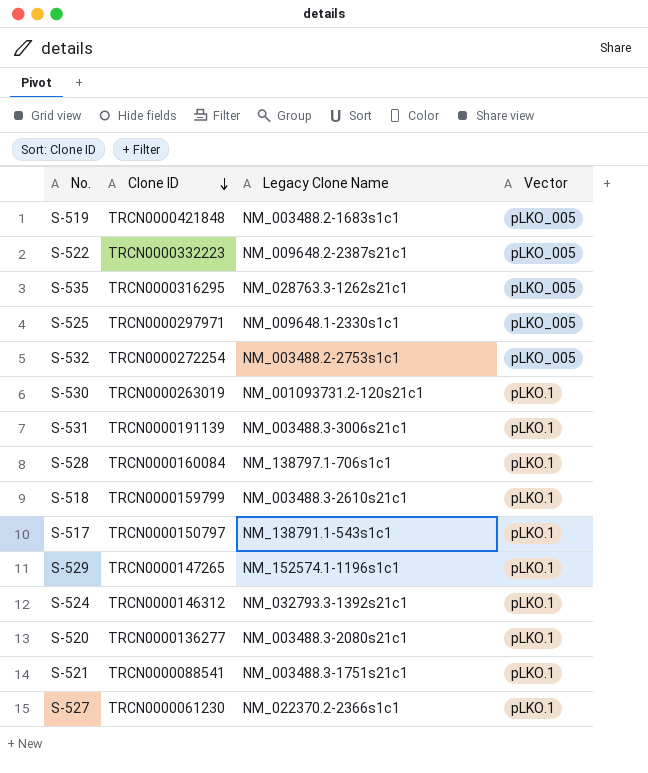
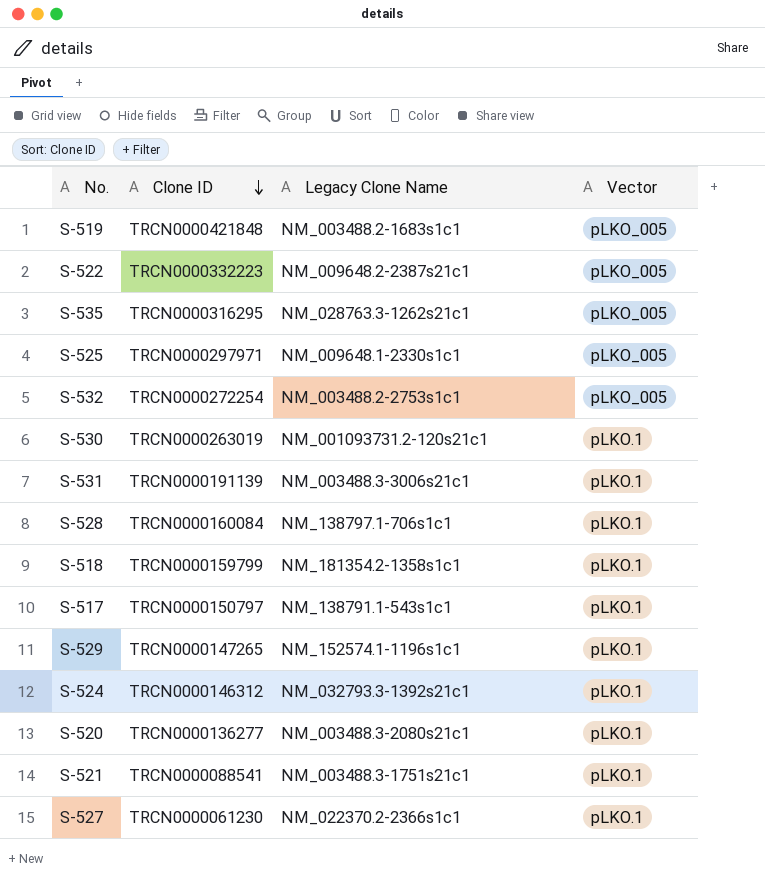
S-518 | Legacy Clone Name: NM_003488.3-2610s21c1 -> NM_181354.2-1358s1c1

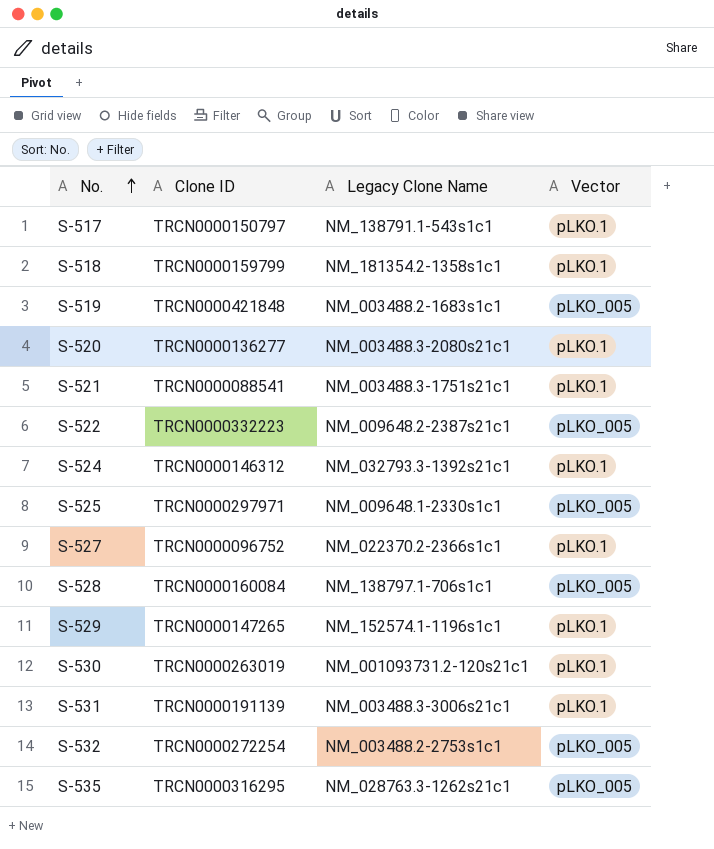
row order: Clone ID descending -> No. ascending
S-527 | Clone ID: TRCN0000061230 -> TRCN0000096752
S-528 | Vector: pLKO.1 -> pLKO_005

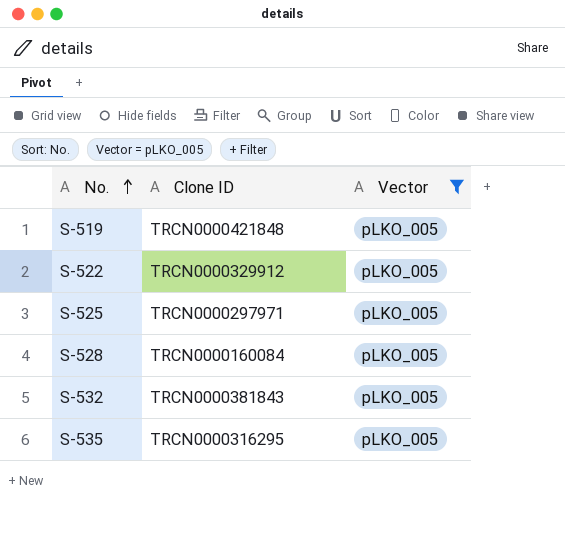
filter: none -> Vector = pLKO_005
column Legacy Clone Name | position: 3 -> none
S-522 | Clone ID: TRCN0000332223 -> TRCN0000329912
S-532 | Clone ID: TRCN0000272254 -> TRCN0000381843

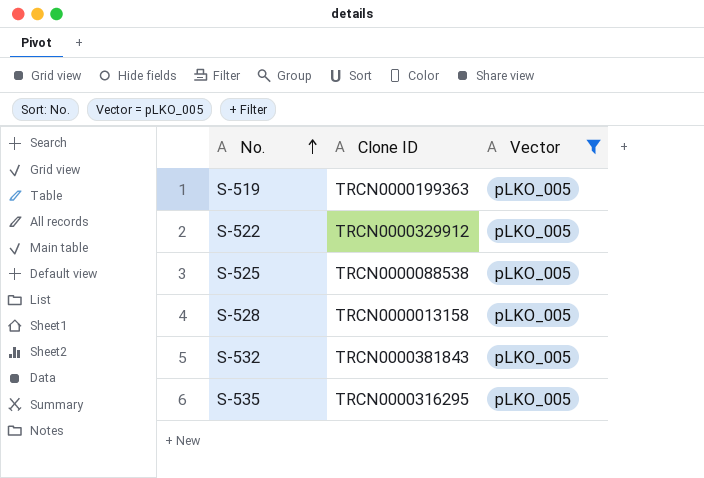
S-519 | Clone ID: TRCN0000421848 -> TRCN0000199363
S-525 | Clone ID: TRCN0000297971 -> TRCN0000088538
S-528 | Clone ID: TRCN0000160084 -> TRCN0000013158

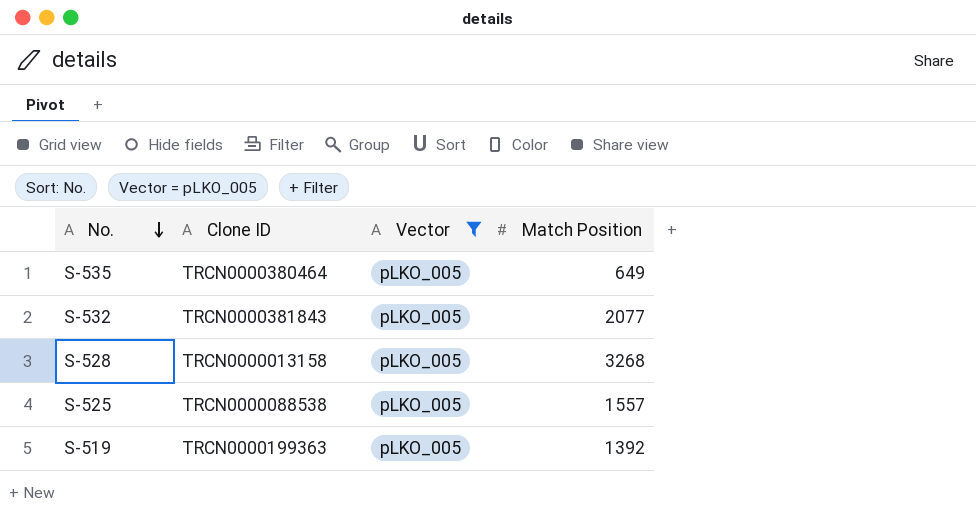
row order: No. ascending -> No. descending
column Match Position | position: none -> 4
row S-522: TRCN0000329912 | pLKO_005 -> none
S-535 | Clone ID: TRCN0000316295 -> TRCN0000380464

